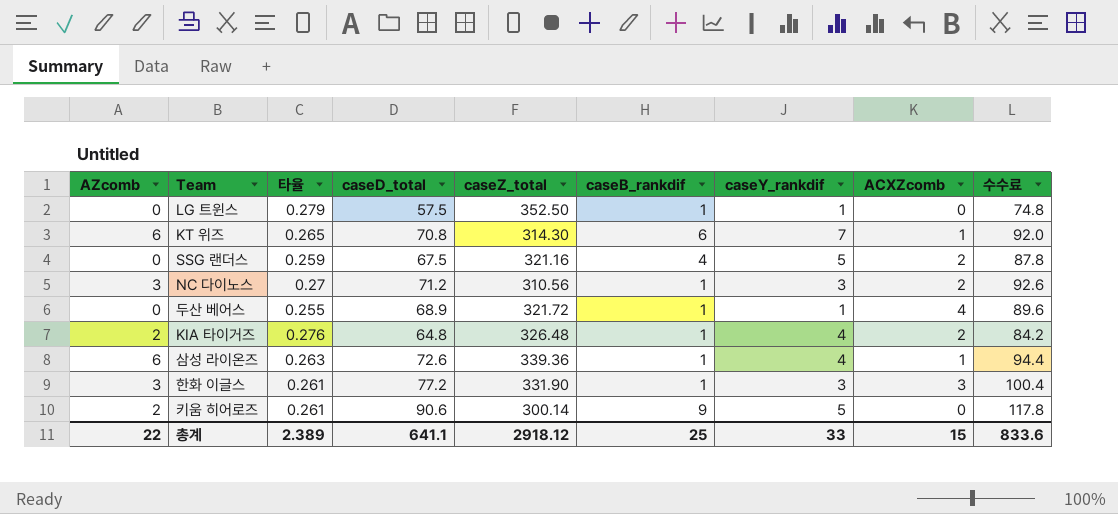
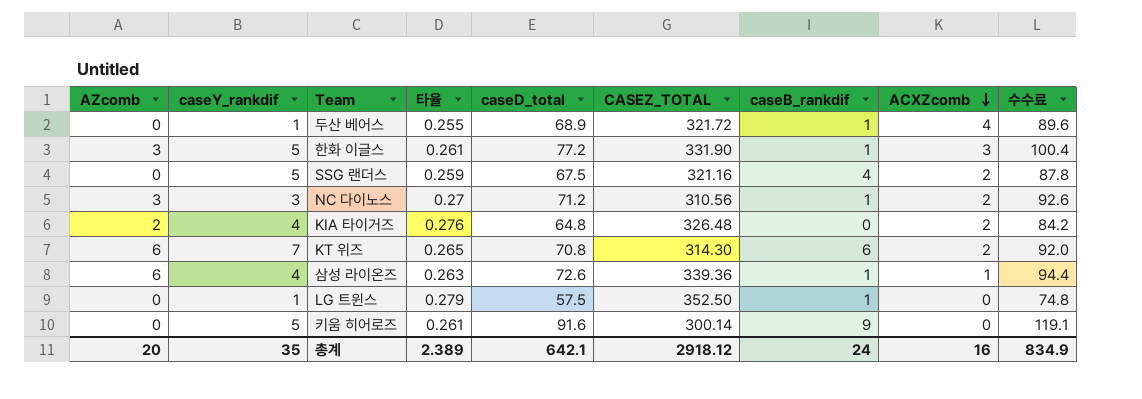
row order: none -> ACXZcomb descending
column caseY_rankdif | position: 7 -> 2
column name: caseZ_total -> CASEZ_TOTAL
한화 이글스 | caseY_rankdif: 3 -> 5
KIA 타이거즈 | caseB_rankdif: 1 -> 0
KT 위즈 | ACXZcomb: 1 -> 2
키움 히어로즈 | AZcomb: 2 -> 0
키움 히어로즈 | caseD_total: 90.6 -> 91.6
키움 히어로즈 | 수수료: 117.8 -> 119.1
총계 | AZcomb: 22 -> 20
총계 | caseY_rankdif: 33 -> 35
총계 | caseD_total: 641.1 -> 642.1
총계 | caseB_rankdif: 25 -> 24
총계 | ACXZcomb: 15 -> 16
총계 | 수수료: 833.6 -> 834.9

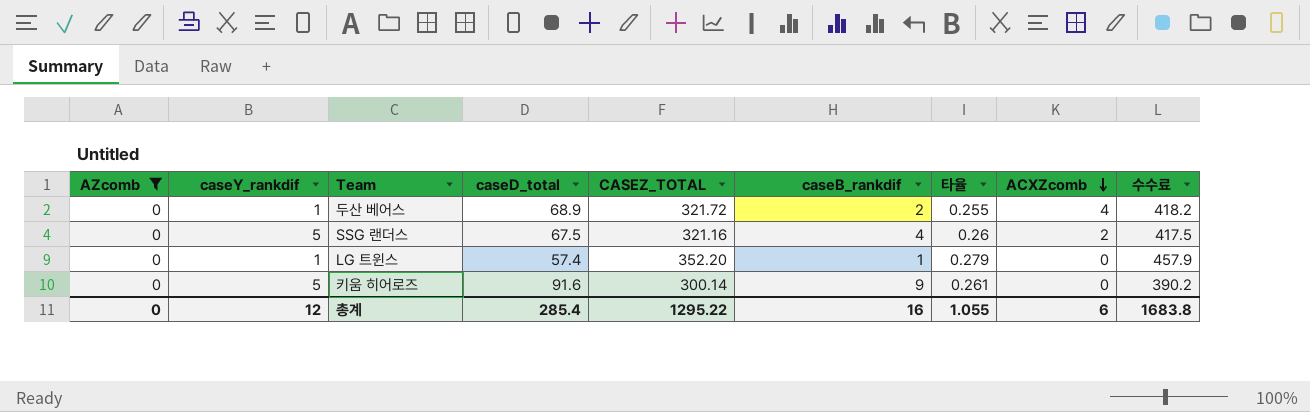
filter: none -> AZcomb = 0
column 타율 | position: 4 -> 7
column 수수료 | formula: [caseD_total] * 1.3 -> [CASEZ_TOTAL] * 1.3
두산 베어스 | caseB_rankdif: 1 -> 2
SSG 랜더스 | 타율: 0.259 -> 0.26
LG 트윈스 | caseD_total: 57.5 -> 57.4
LG 트윈스 | CASEZ_TOTAL: 352.50 -> 352.20
총계 | AZcomb: 20 -> 0
총계 | caseY_rankdif: 35 -> 12
총계 | caseD_total: 642.1 -> 285.4
총계 | CASEZ_TOTAL: 2918.12 -> 1295.22
총계 | caseB_rankdif: 24 -> 16
총계 | 타율: 2.389 -> 1.055
총계 | ACXZcomb: 16 -> 6
총계 | 수수료: 834.9 -> 1683.8

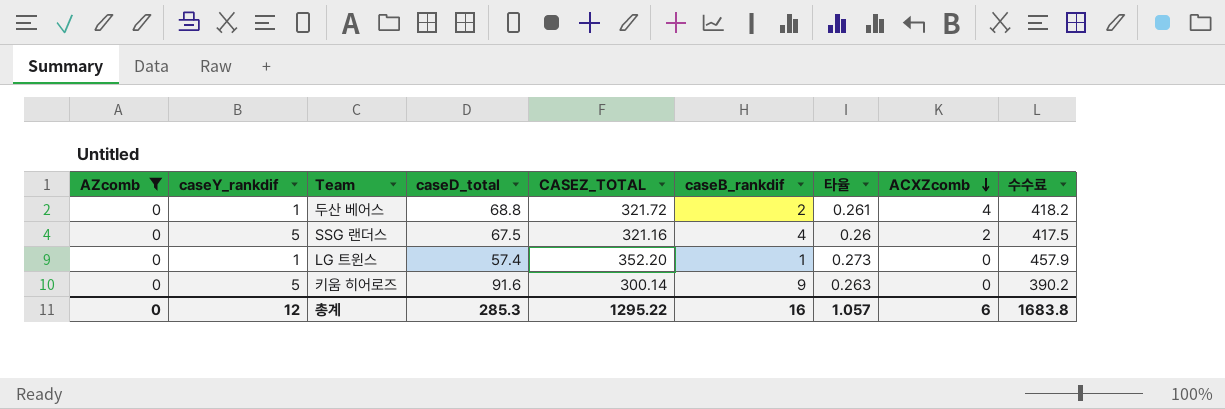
두산 베어스 | caseD_total: 68.9 -> 68.8
두산 베어스 | 타율: 0.255 -> 0.261
LG 트윈스 | 타율: 0.279 -> 0.273
키움 히어로즈 | 타율: 0.261 -> 0.263
총계 | caseD_total: 285.4 -> 285.3
총계 | 타율: 1.055 -> 1.057

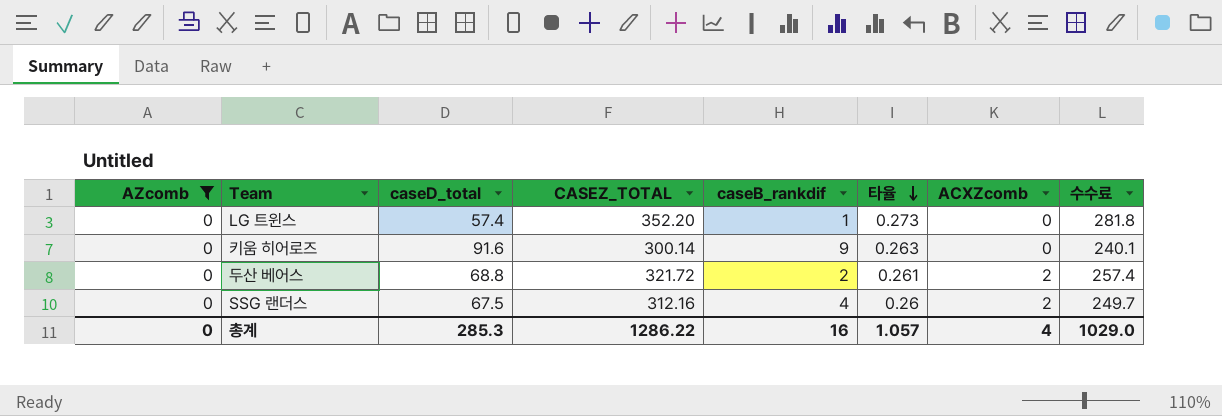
row order: ACXZcomb descending -> 타율 descending
column caseY_rankdif | position: 2 -> none
column 수수료 | formula: [CASEZ_TOTAL] * 1.3 -> [CASEZ_TOTAL] * 0.8
두산 베어스 | ACXZcomb: 4 -> 2
SSG 랜더스 | CASEZ_TOTAL: 321.16 -> 312.16
총계 | CASEZ_TOTAL: 1295.22 -> 1286.22
총계 | ACXZcomb: 6 -> 4
총계 | 수수료: 1683.8 -> 1029.0

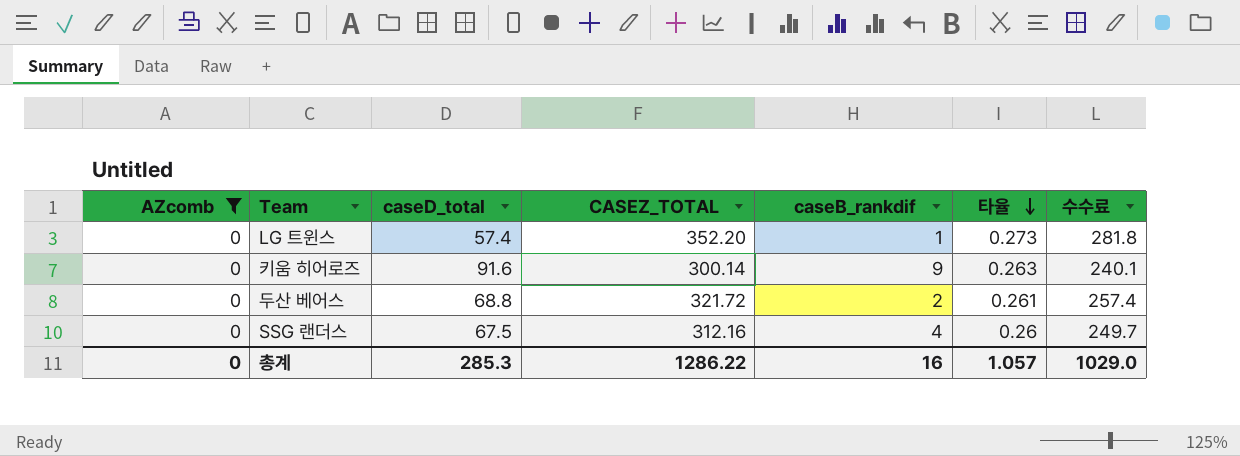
column ACXZcomb | position: 7 -> none

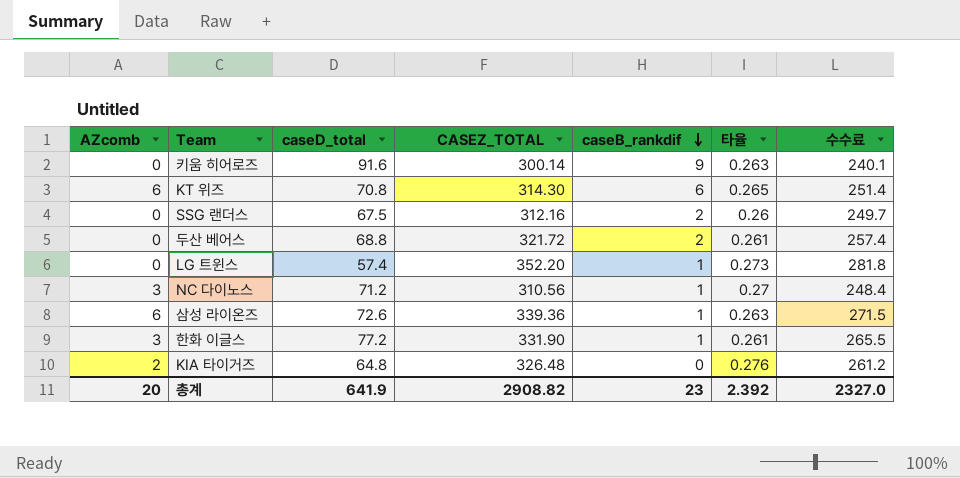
filter: AZcomb = 0 -> none
row order: 타율 descending -> caseB_rankdif descending
SSG 랜더스 | caseB_rankdif: 4 -> 2
총계 | AZcomb: 0 -> 20
총계 | caseD_total: 285.3 -> 641.9
총계 | CASEZ_TOTAL: 1286.22 -> 2908.82
총계 | caseB_rankdif: 16 -> 23
총계 | 타율: 1.057 -> 2.392
총계 | 수수료: 1029.0 -> 2327.0

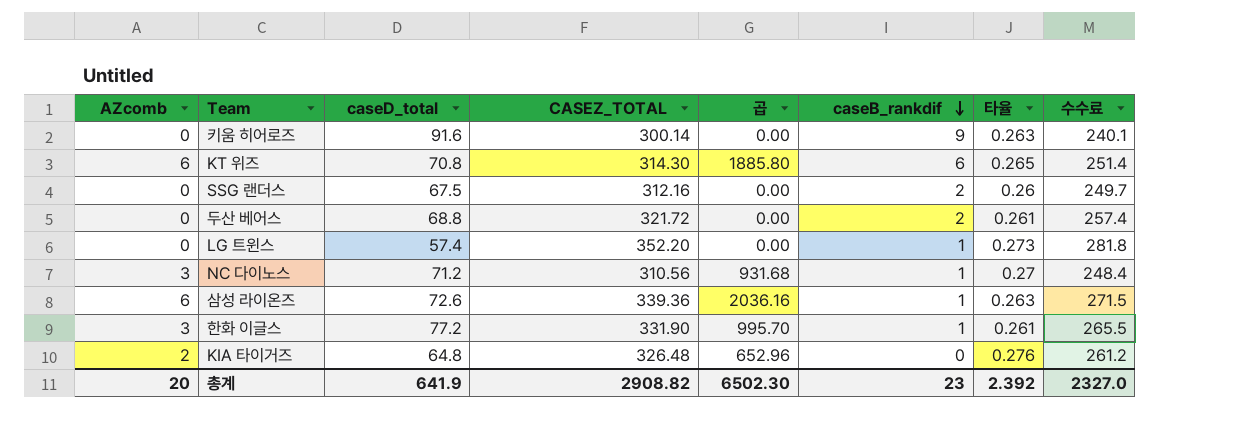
column 곱 | formula: none -> [AZcomb] * [CASEZ_TOTAL]

